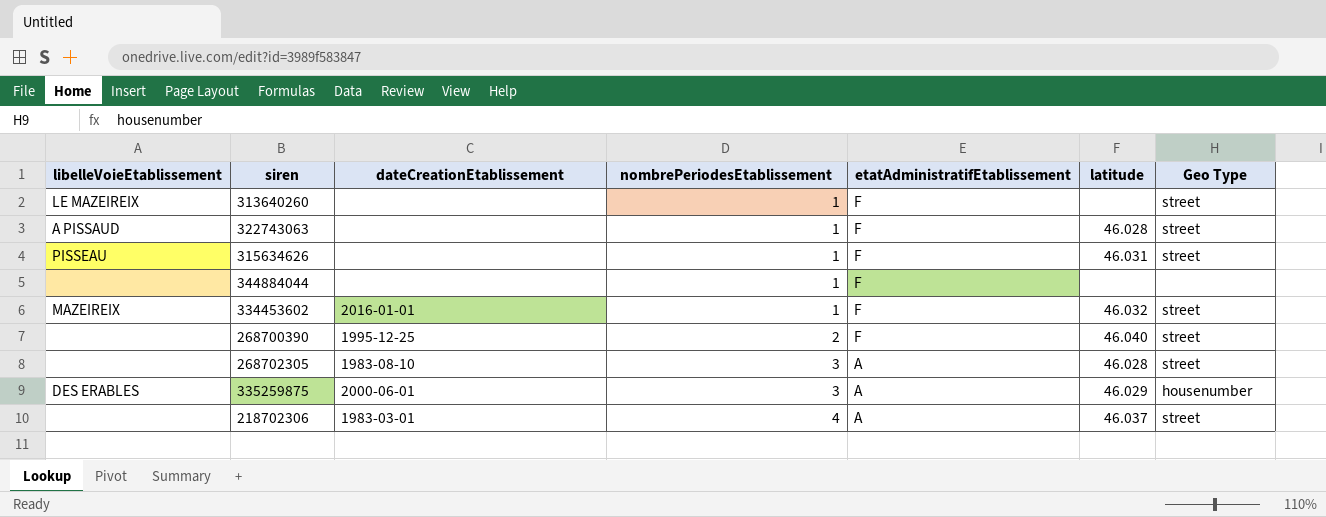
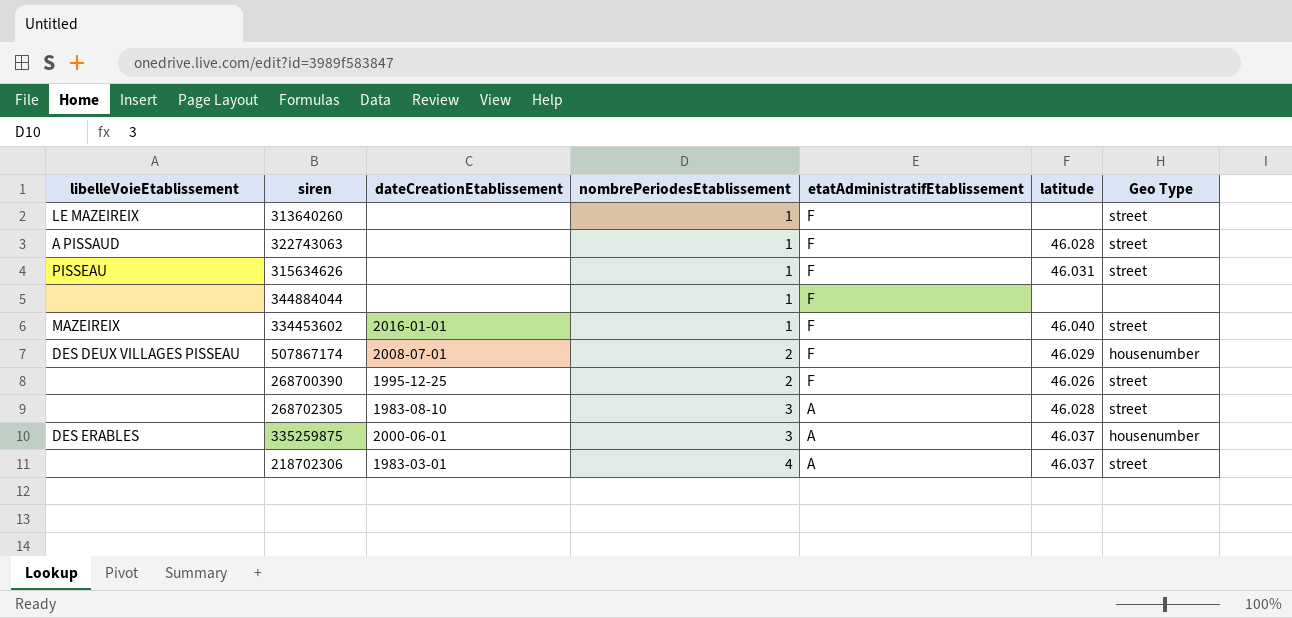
334453602 | latitude: 46.032 -> 46.040
row 507867174: none -> DES DEUX VILLAGES PISSEAU | 2008-07-01 | 2 | F | 46.029 | housenumber
268700390 | latitude: 46.040 -> 46.026
335259875 | latitude: 46.029 -> 46.037

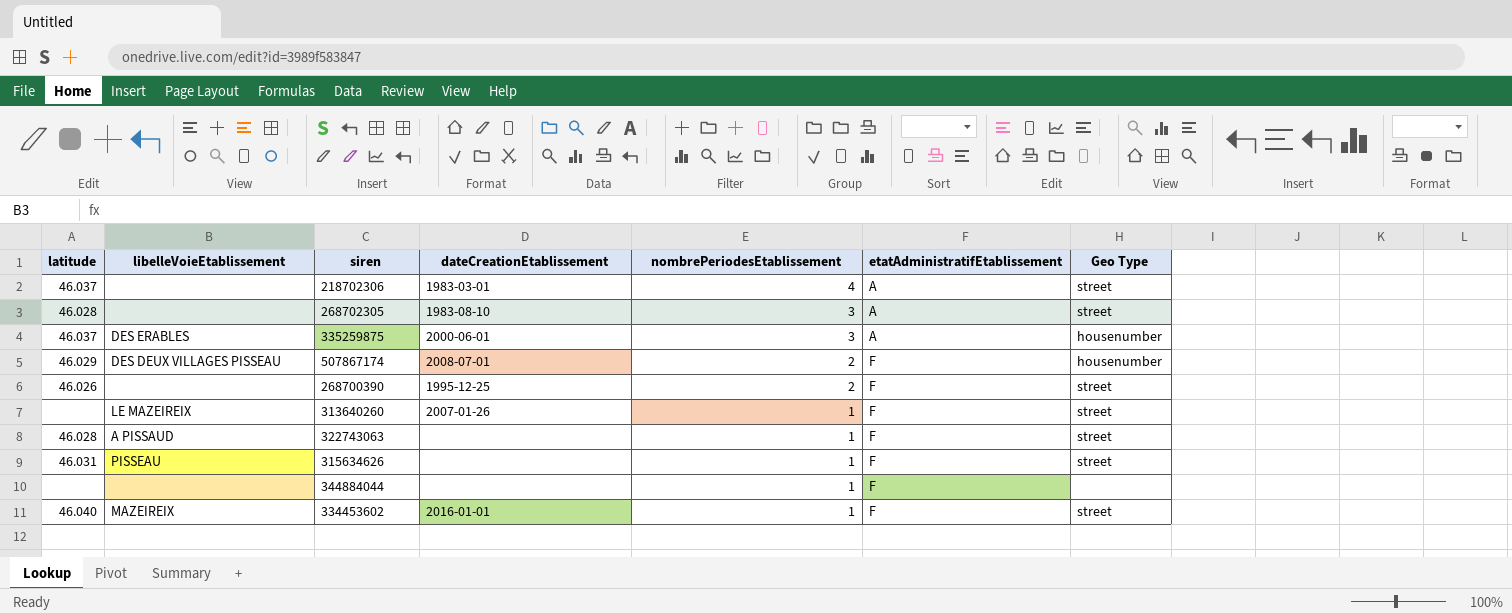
row order: nombrePeriodesEtablissement ascending -> nombrePeriodesEtablissement descending
column latitude | position: 6 -> 1
313640260 | dateCreationEtablissement: none -> 2007-01-26

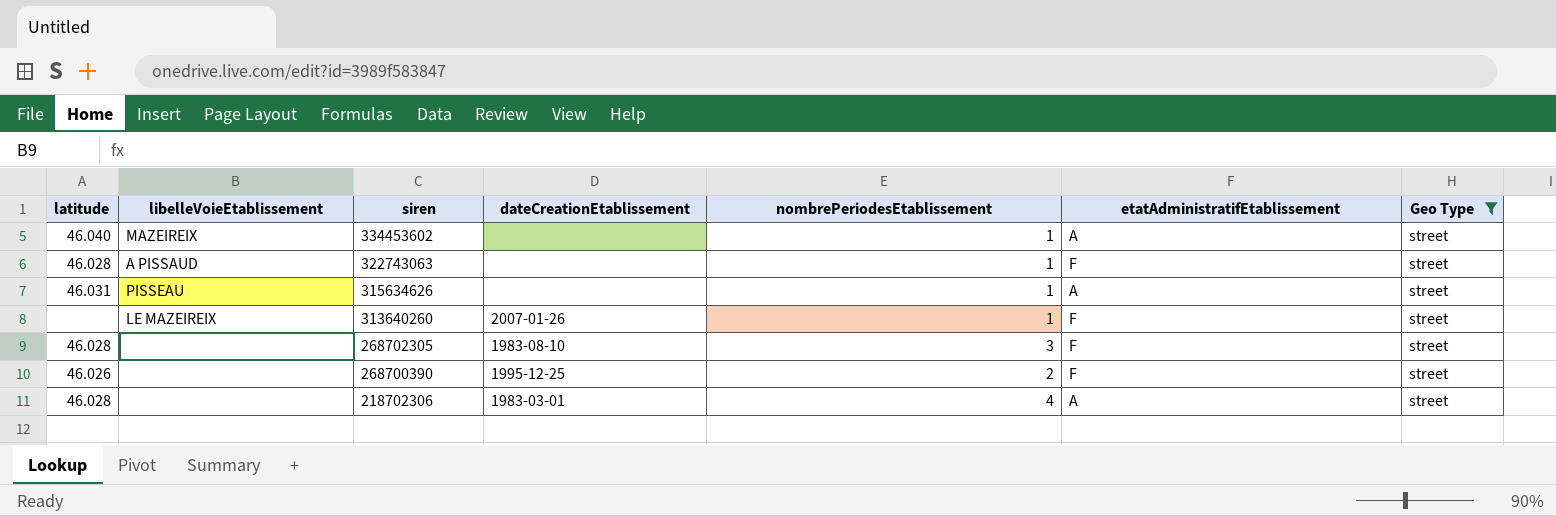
filter: none -> Geo Type = street
row order: nombrePeriodesEtablissement descending -> siren descending
334453602 | dateCreationEtablissement: 2016-01-01 -> none
334453602 | etatAdministratifEtablissement: F -> A
315634626 | etatAdministratifEtablissement: F -> A
268702305 | etatAdministratifEtablissement: A -> F
218702306 | latitude: 46.037 -> 46.028

